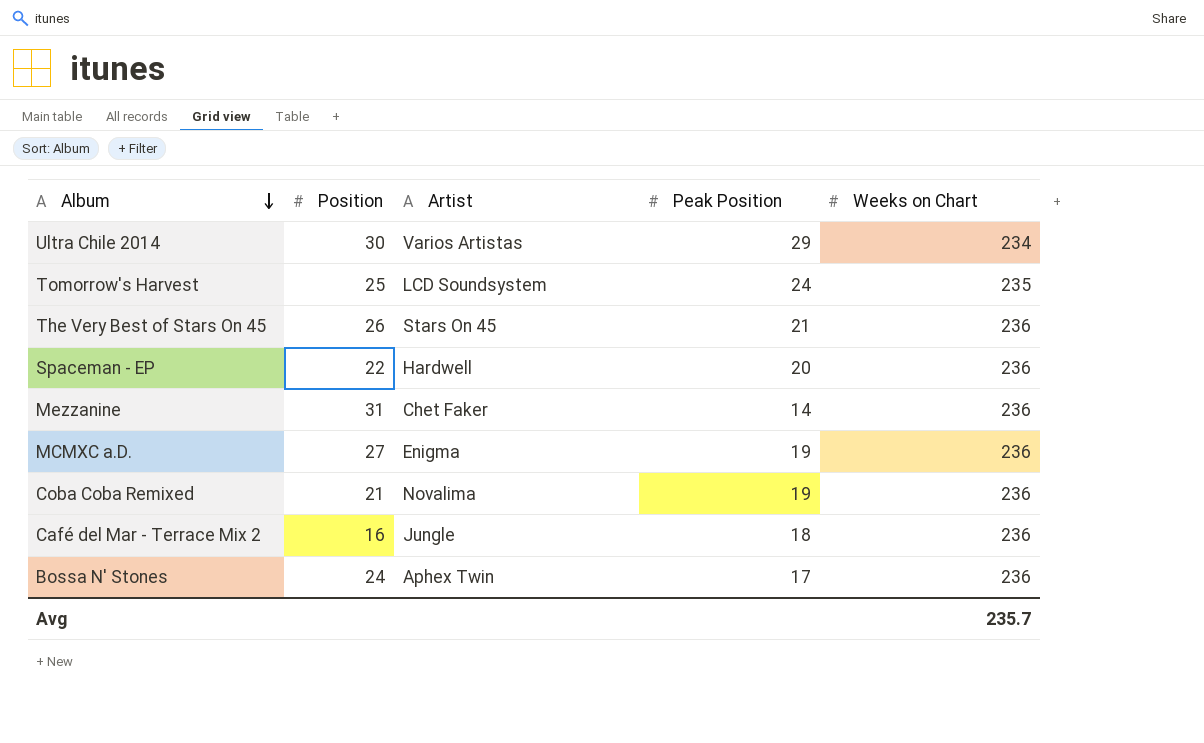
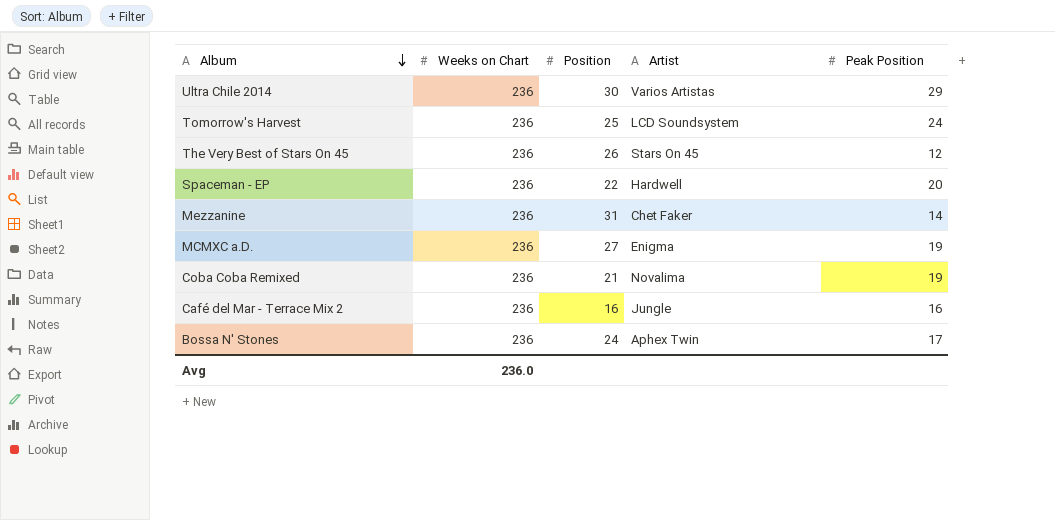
column Weeks on Chart | position: 5 -> 2
Ultra Chile 2014 | Weeks on Chart: 234 -> 236
Tomorrow's Harvest | Weeks on Chart: 235 -> 236
The Very Best of Stars On 45 | Peak Position: 21 -> 12
Café del Mar - Terrace Mix 2 | Peak Position: 18 -> 16
Avg | Weeks on Chart: 235.7 -> 236.0

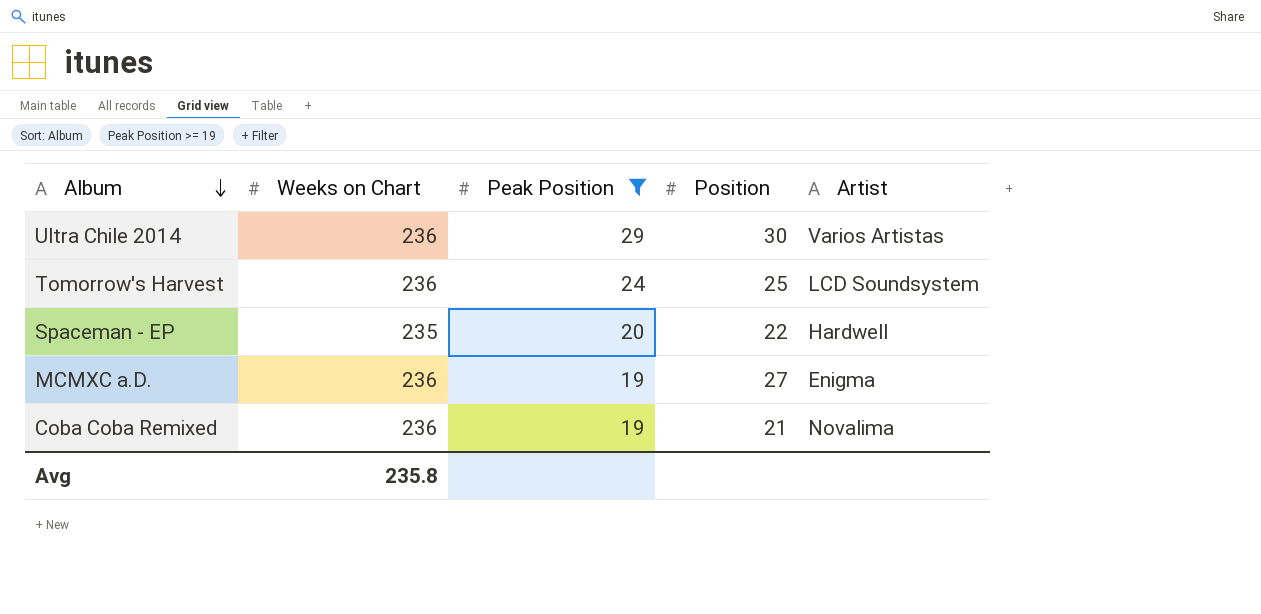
filter: none -> Peak Position >= 19
column Peak Position | position: 5 -> 3
Spaceman - EP | Weeks on Chart: 236 -> 235
Avg | Weeks on Chart: 236.0 -> 235.8

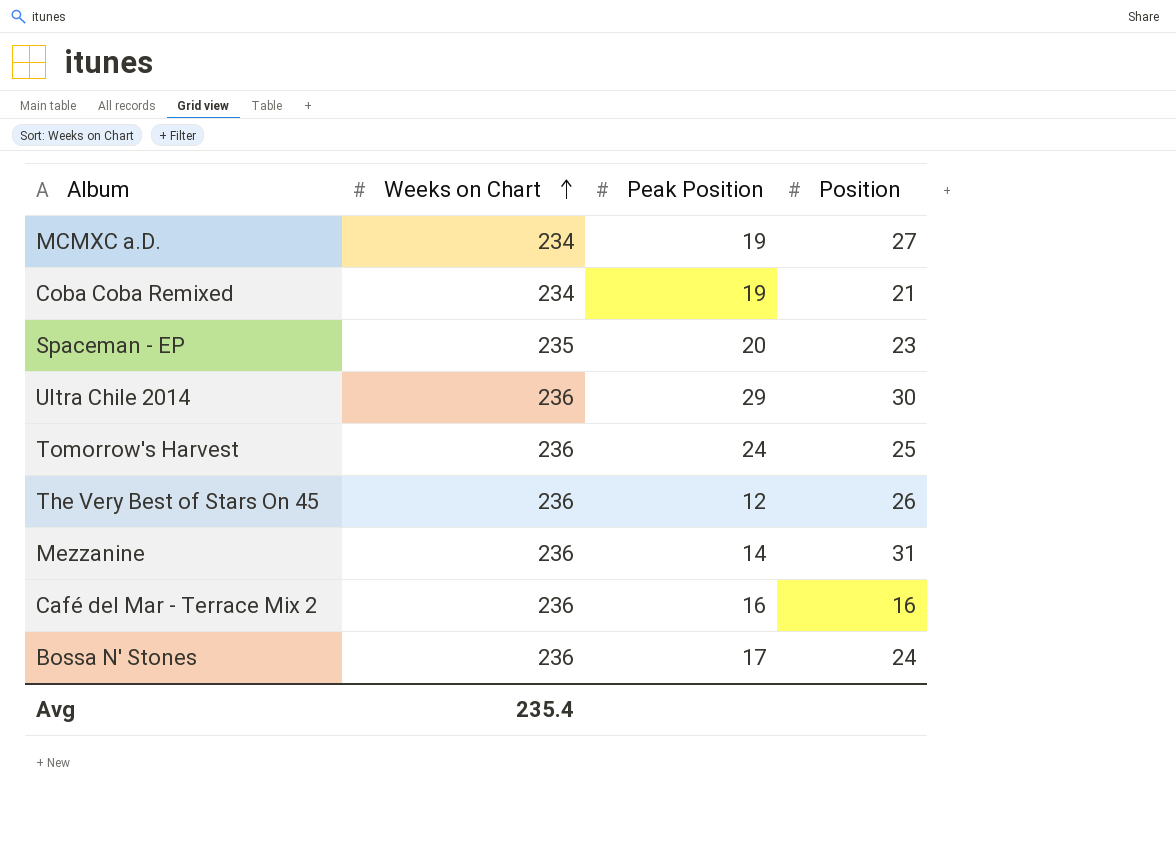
filter: Peak Position >= 19 -> none
row order: Album descending -> Weeks on Chart ascending
column Artist | position: 5 -> none
MCMXC a.D. | Weeks on Chart: 236 -> 234
Coba Coba Remixed | Weeks on Chart: 236 -> 234
Spaceman - EP | Position: 22 -> 23
Avg | Weeks on Chart: 235.8 -> 235.4

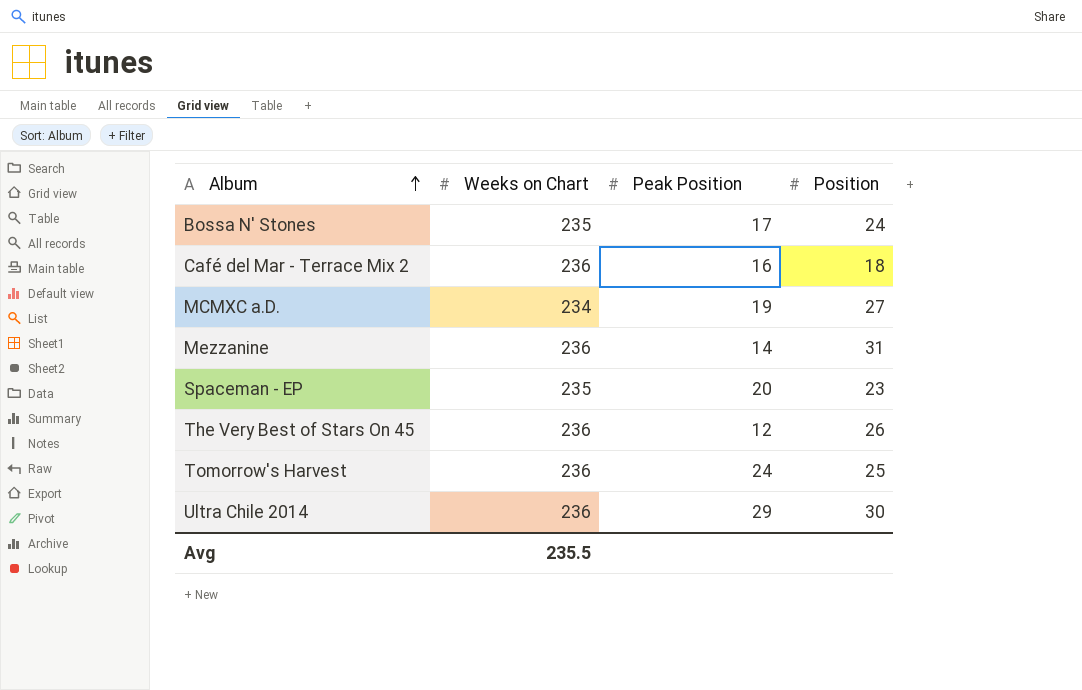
row order: Weeks on Chart ascending -> Album ascending
row Coba Coba Remixed: 234 | 19 | 21 -> none
Bossa N' Stones | Weeks on Chart: 236 -> 235
Café del Mar - Terrace Mix 2 | Position: 16 -> 18
Avg | Weeks on Chart: 235.4 -> 235.5

